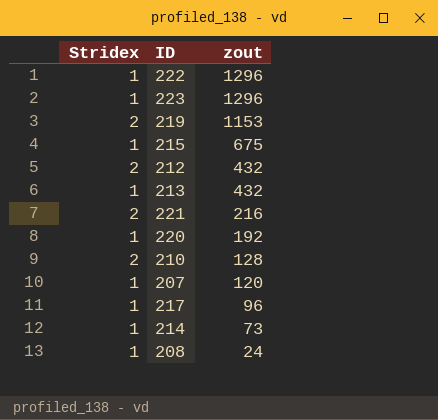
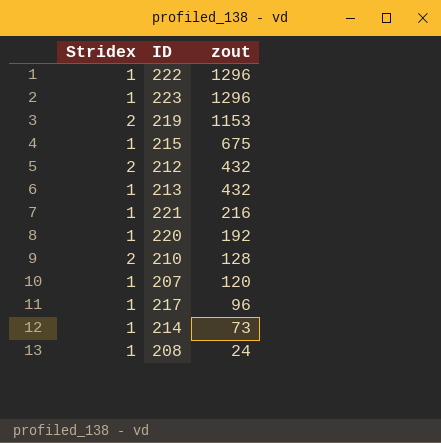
221 | Stridex: 2 -> 1

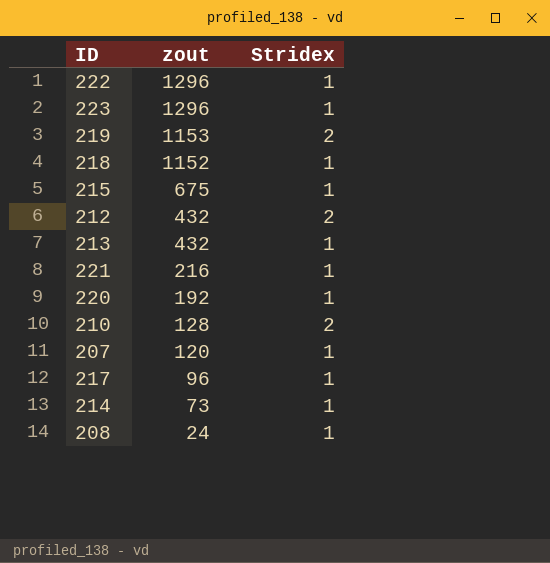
column Stridex | position: 1 -> 3
row 218: none -> 1152 | 1

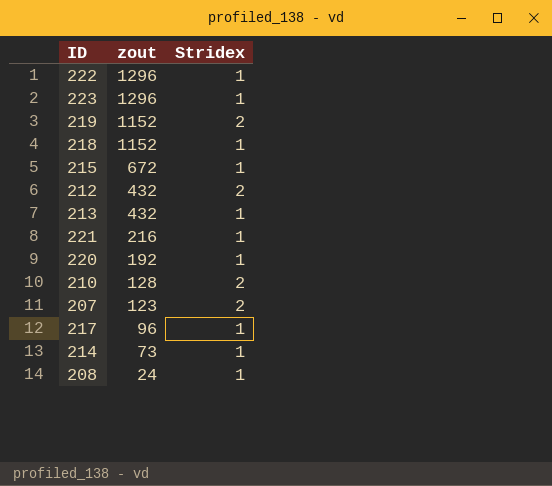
219 | zout: 1153 -> 1152
215 | zout: 675 -> 672
207 | zout: 120 -> 123
207 | Stridex: 1 -> 2

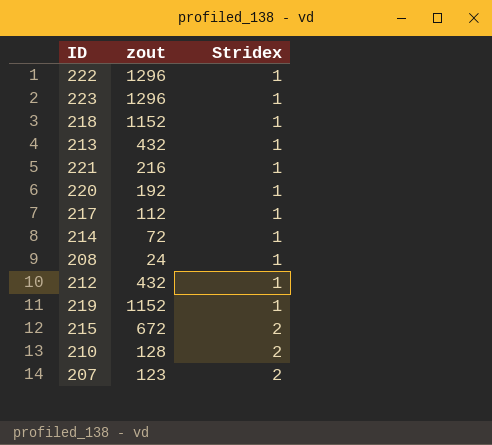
row order: zout descending -> Stridex ascending
217 | zout: 96 -> 112
214 | zout: 73 -> 72
212 | Stridex: 2 -> 1
219 | Stridex: 2 -> 1
215 | Stridex: 1 -> 2

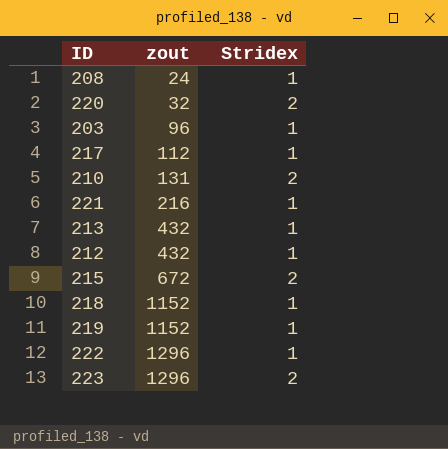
row order: Stridex ascending -> zout ascending
row 214: 72 | 1 -> none
row 207: 123 | 2 -> none
220 | zout: 192 -> 32
220 | Stridex: 1 -> 2
row 203: none -> 96 | 1
210 | zout: 128 -> 131
223 | Stridex: 1 -> 2

